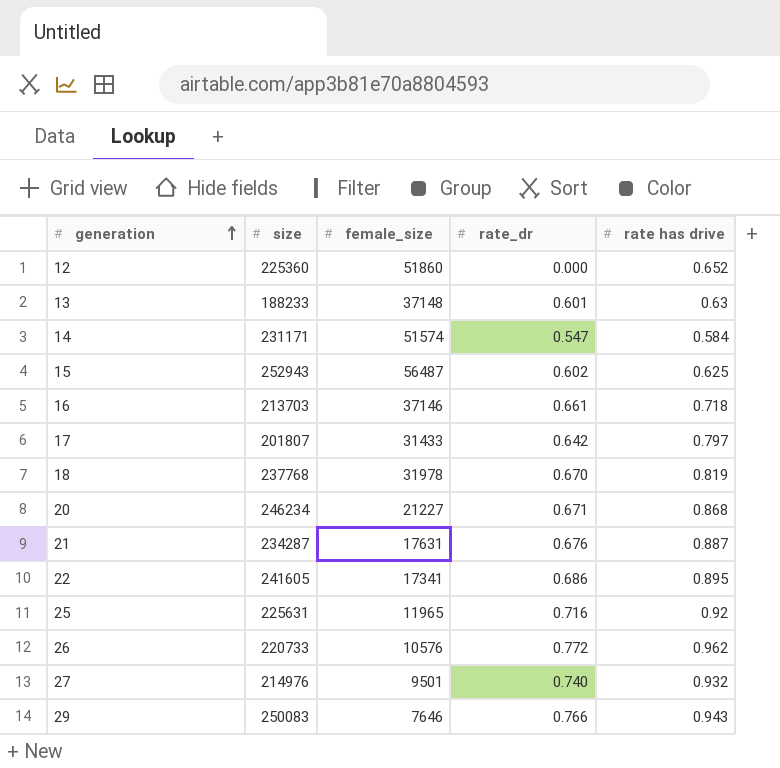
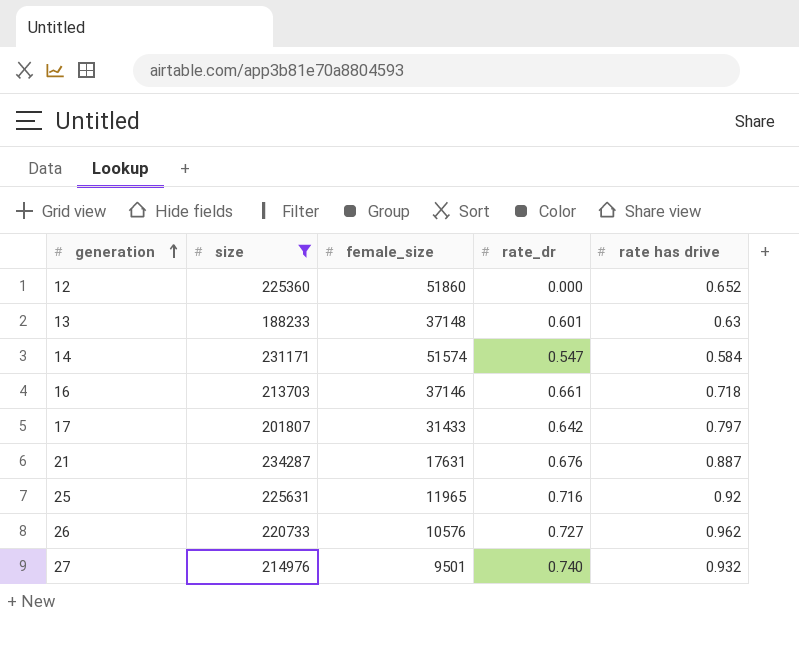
filter: none -> size <= 234287
26 | rate_dr: 0.772 -> 0.727

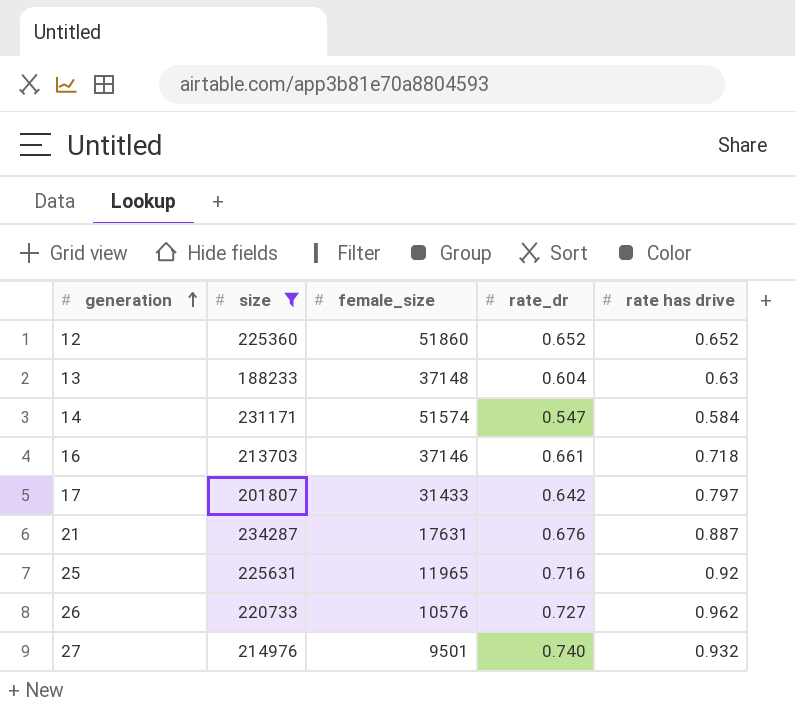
12 | rate_dr: 0.000 -> 0.652
13 | rate_dr: 0.601 -> 0.604

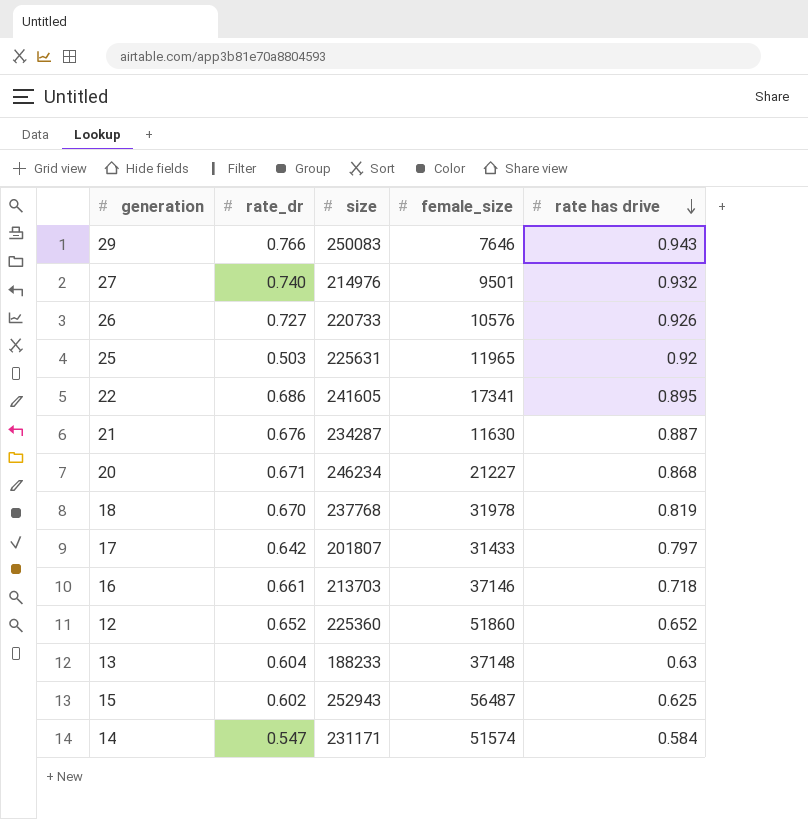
filter: size <= 234287 -> none
row order: generation ascending -> rate has drive descending
column rate_dr | position: 4 -> 2
26 | rate has drive: 0.962 -> 0.926
25 | rate_dr: 0.716 -> 0.503
21 | female_size: 17631 -> 11630

